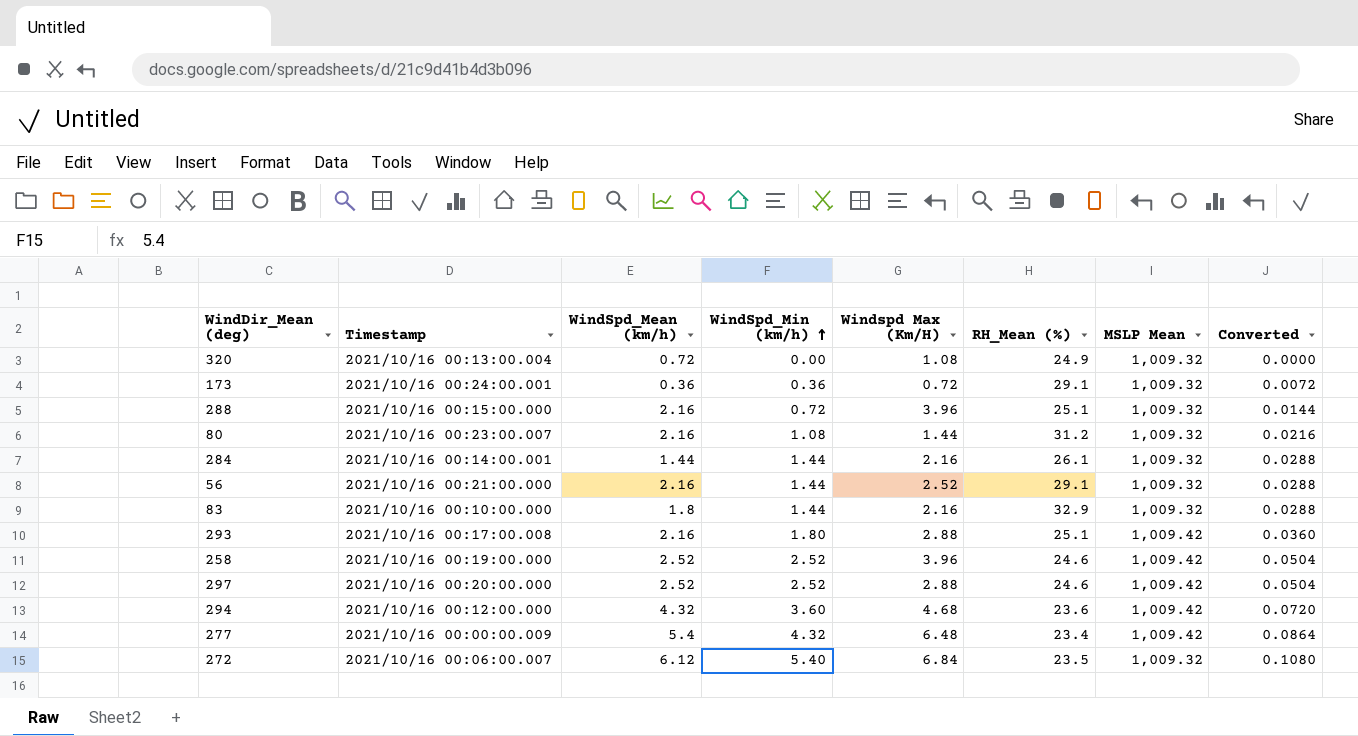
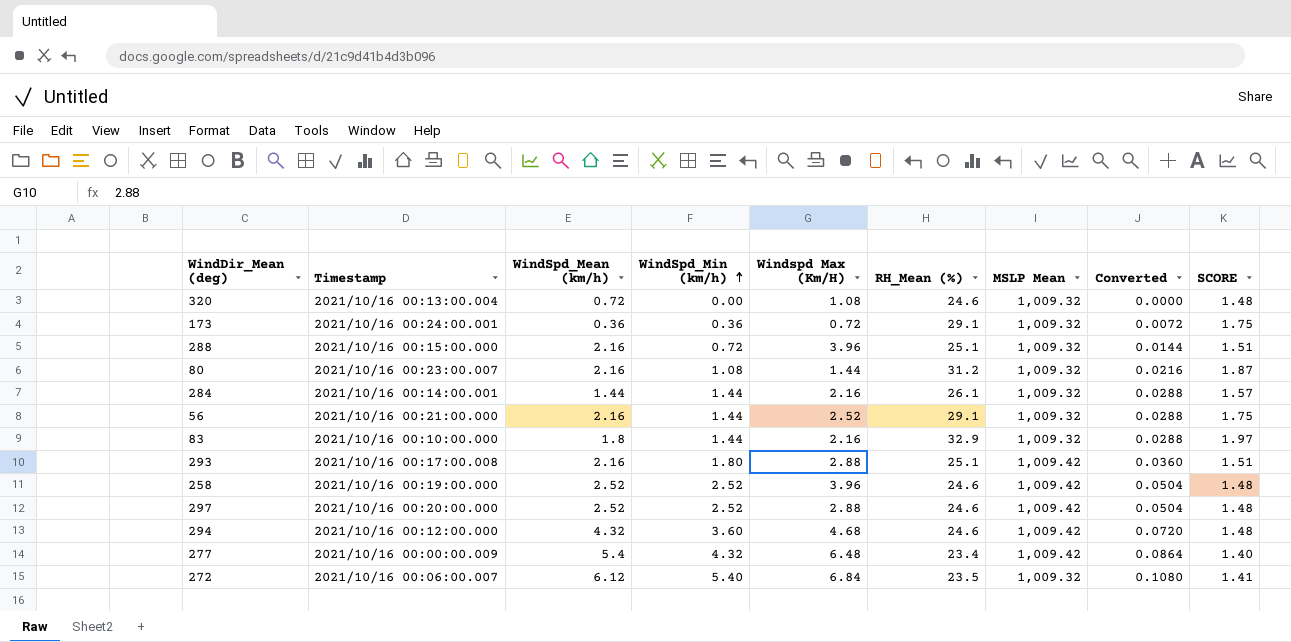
column SCORE | formula: none -> [RH_Mean (%)] * 0.06
320 | RH_Mean (%): 24.9 -> 24.6
294 | RH_Mean (%): 23.6 -> 24.6

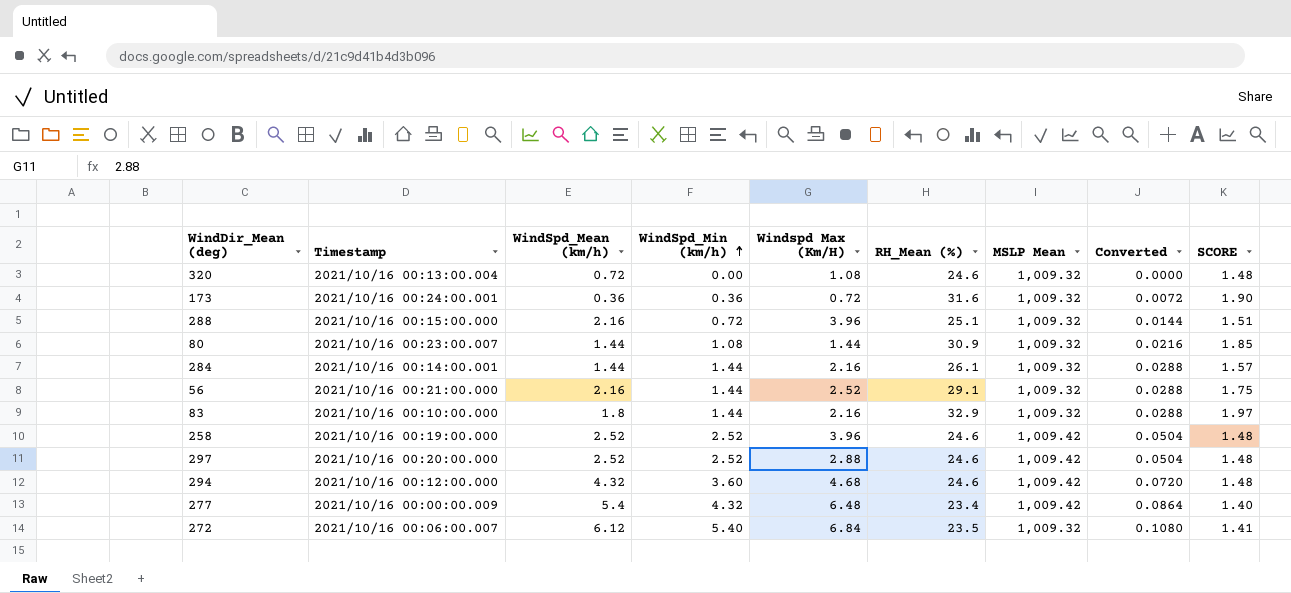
row 293: 2021/10/16 00:17:00.008 | 2.16 | 1.80 | 2.88 | 25.1 | 1,009.42 | 0.0360 | 1.51 -> none
173 | RH_Mean (%): 29.1 -> 31.6
173 | SCORE: 1.75 -> 1.90
80 | WindSpd_Mean (km/h): 2.16 -> 1.44
80 | RH_Mean (%): 31.2 -> 30.9
80 | SCORE: 1.87 -> 1.85

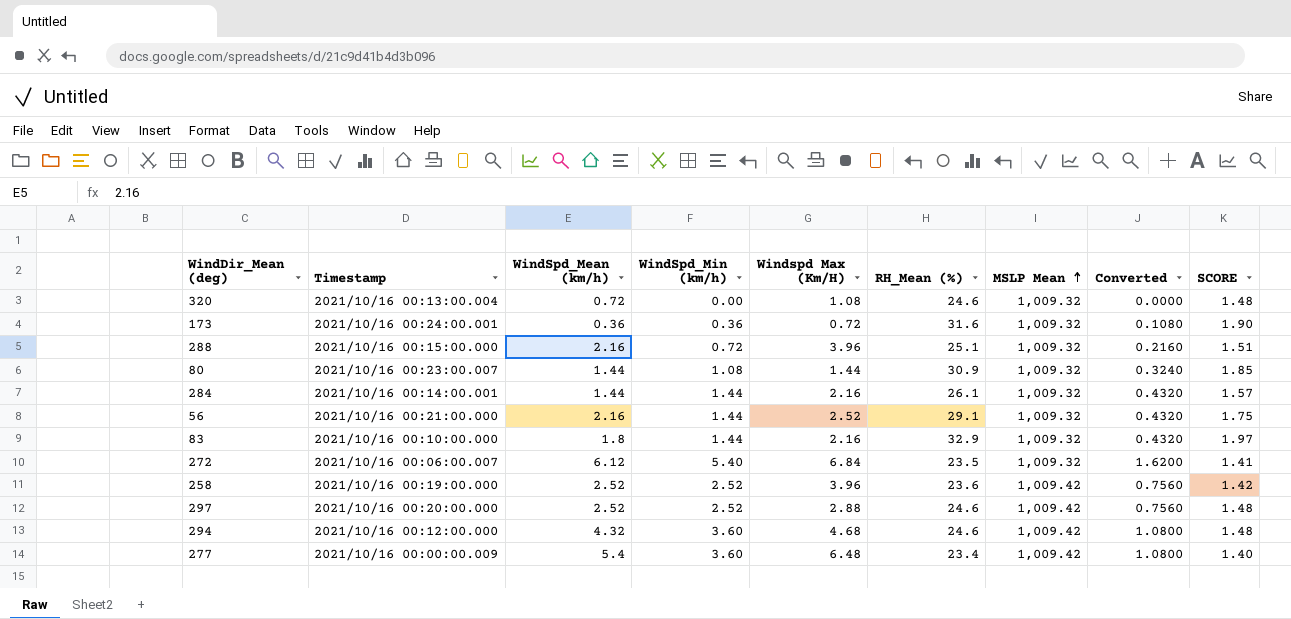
row order: WindSpd_Min (km/h) ascending -> MSLP Mean ascending
column Converted | formula: [WindSpd_Min (km/h)] * 0.02 -> [WindSpd_Min (km/h)] * 0.3
258 | RH_Mean (%): 24.6 -> 23.6
258 | SCORE: 1.48 -> 1.42
277 | WindSpd_Min (km/h): 4.32 -> 3.60

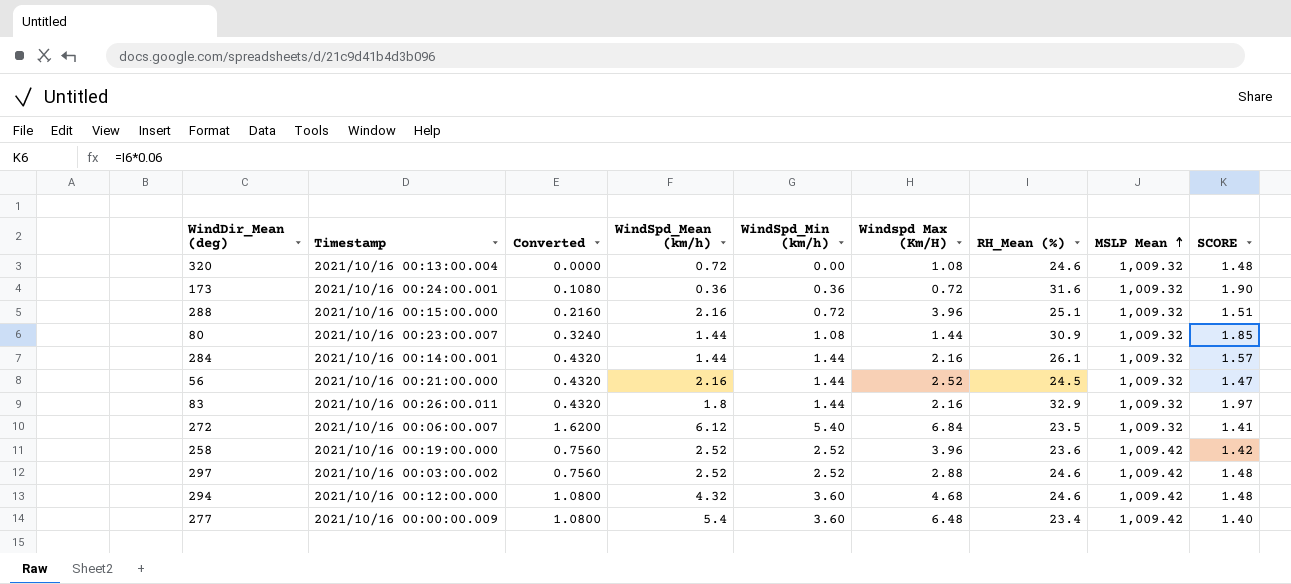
column Converted | position: 8 -> 3
56 | RH_Mean (%): 29.1 -> 24.5
56 | SCORE: 1.75 -> 1.47
83 | Timestamp: 2021/10/16 00:10:00.000 -> 2021/10/16 00:26:00.011
297 | Timestamp: 2021/10/16 00:20:00.000 -> 2021/10/16 00:03:00.002

